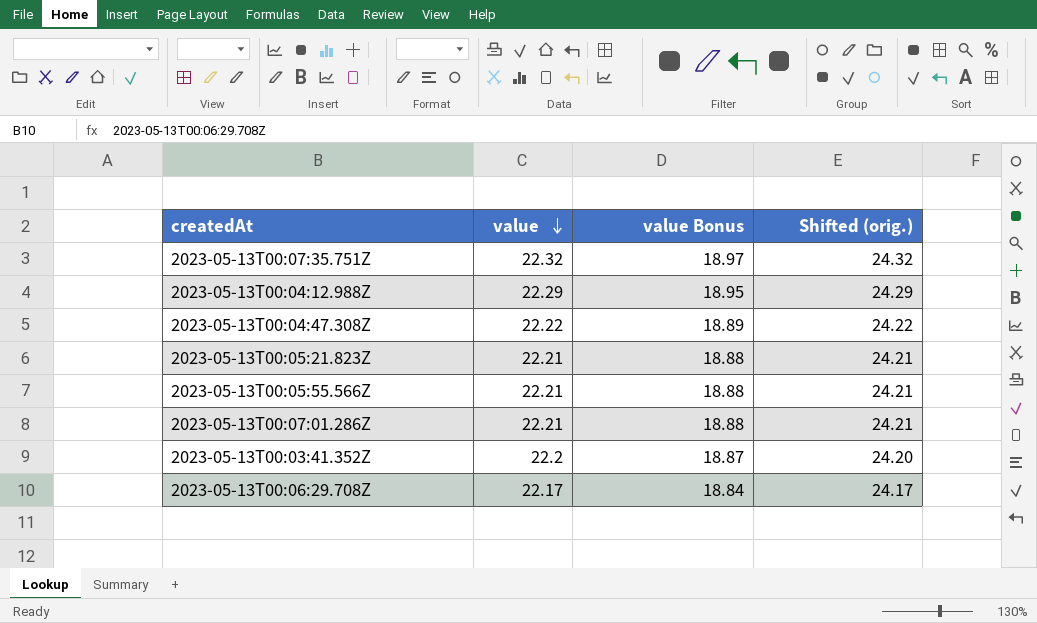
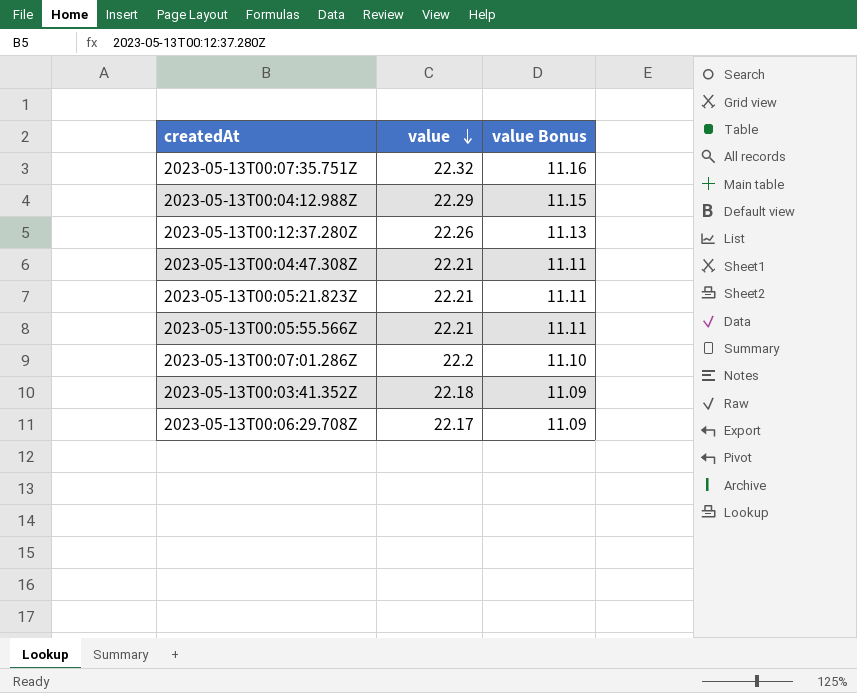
column Shifted (orig.) | formula: [value] + 2 -> none
column value Bonus | formula: [value] * 0.85 -> [value] * 0.5
row 2023-05-13T00:12:37.280Z: none -> 22.26 | 11.13
2023-05-13T00:04:47.308Z | value: 22.22 -> 22.21
2023-05-13T00:07:01.286Z | value: 22.21 -> 22.2
2023-05-13T00:03:41.352Z | value: 22.2 -> 22.18

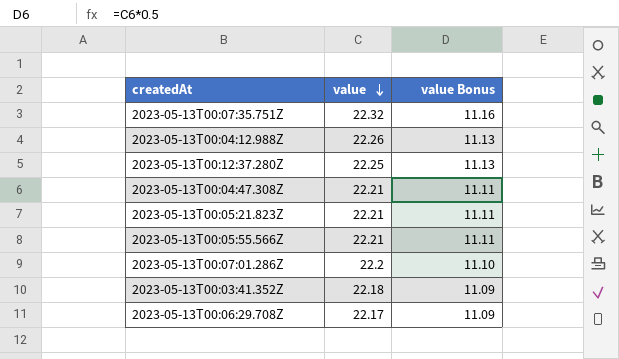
2023-05-13T00:04:12.988Z | value: 22.29 -> 22.26
2023-05-13T00:04:12.988Z | value Bonus: 11.15 -> 11.13
2023-05-13T00:12:37.280Z | value: 22.26 -> 22.25

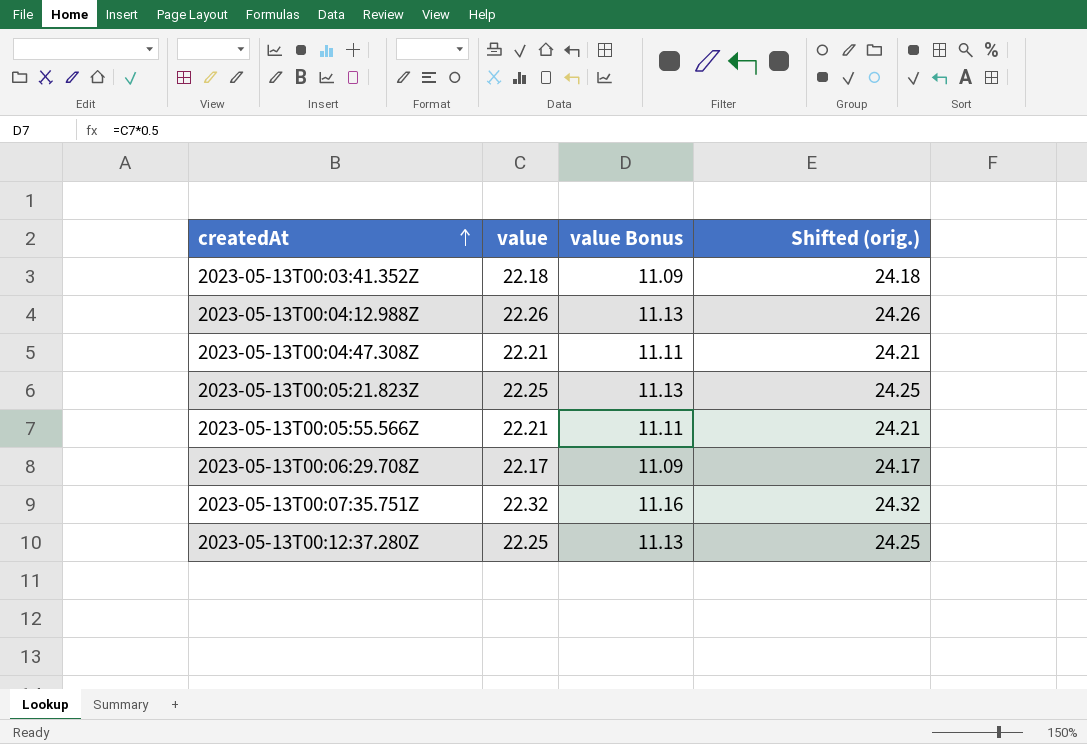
row order: value descending -> createdAt ascending
column Shifted (orig.) | formula: none -> [value] + 2
row 2023-05-13T00:07:01.286Z: 22.2 | 11.10 -> none
2023-05-13T00:05:21.823Z | value: 22.21 -> 22.25
2023-05-13T00:05:21.823Z | value Bonus: 11.11 -> 11.13

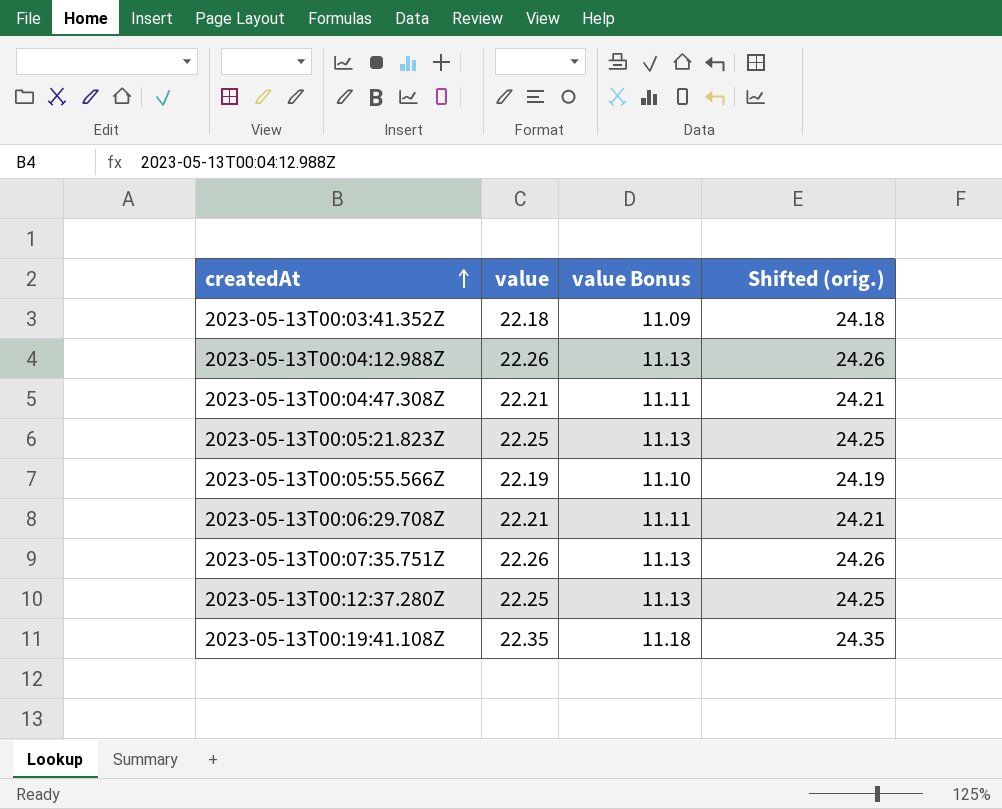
2023-05-13T00:05:55.566Z | value: 22.21 -> 22.19
2023-05-13T00:05:55.566Z | value Bonus: 11.11 -> 11.10
2023-05-13T00:05:55.566Z | Shifted (orig.): 24.21 -> 24.19
2023-05-13T00:06:29.708Z | value: 22.17 -> 22.21
2023-05-13T00:06:29.708Z | value Bonus: 11.09 -> 11.11
2023-05-13T00:06:29.708Z | Shifted (orig.): 24.17 -> 24.21
2023-05-13T00:07:35.751Z | value: 22.32 -> 22.26
2023-05-13T00:07:35.751Z | value Bonus: 11.16 -> 11.13
2023-05-13T00:07:35.751Z | Shifted (orig.): 24.32 -> 24.26
row 2023-05-13T00:19:41.108Z: none -> 22.35 | 11.18 | 24.35

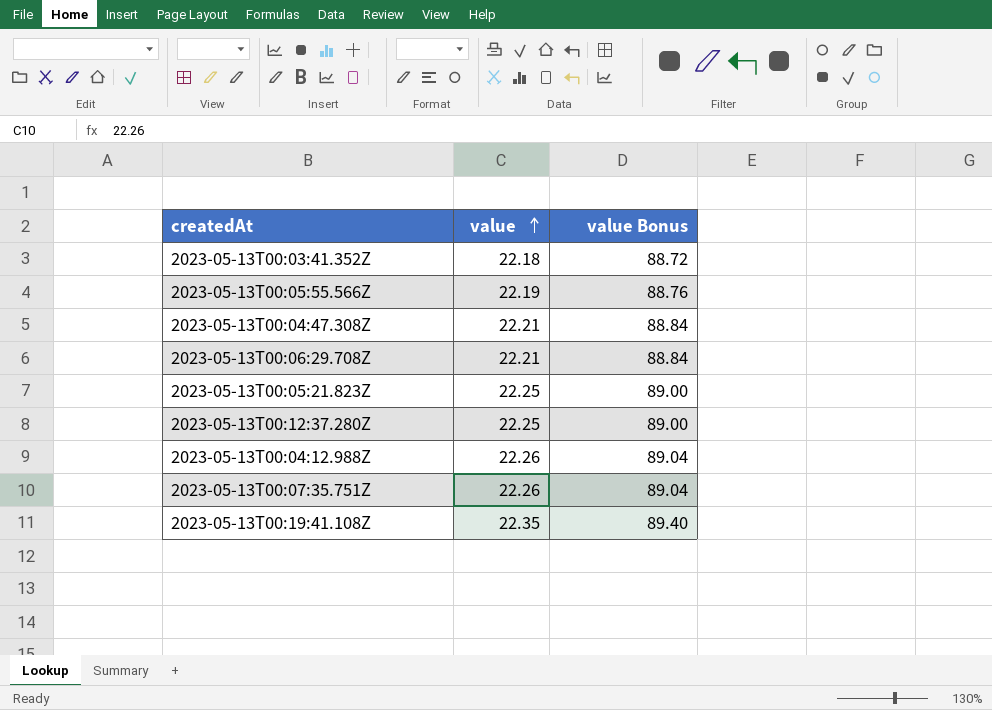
row order: createdAt ascending -> value ascending
column Shifted (orig.) | formula: [value] + 2 -> none
column value Bonus | formula: [value] * 0.5 -> [value] * 4

